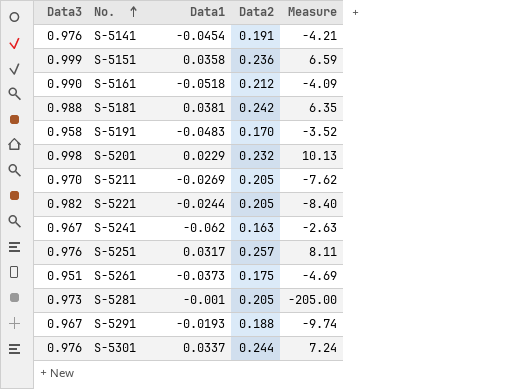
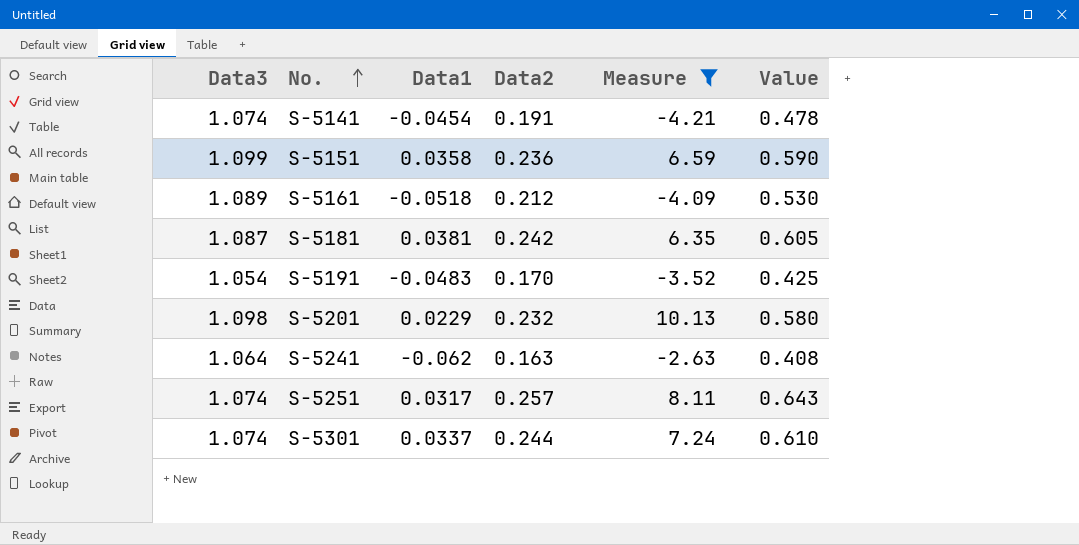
filter: none -> Measure >= -4.21
column Value | formula: none -> [Data2] * 2.5
S-5141 | Data3: 0.976 -> 1.074
S-5151 | Data3: 0.999 -> 1.099
S-5161 | Data3: 0.990 -> 1.089
S-5181 | Data3: 0.988 -> 1.087
S-5191 | Data3: 0.958 -> 1.054
S-5201 | Data3: 0.998 -> 1.098
S-5241 | Data3: 0.967 -> 1.064
S-5251 | Data3: 0.976 -> 1.074
S-5301 | Data3: 0.976 -> 1.074

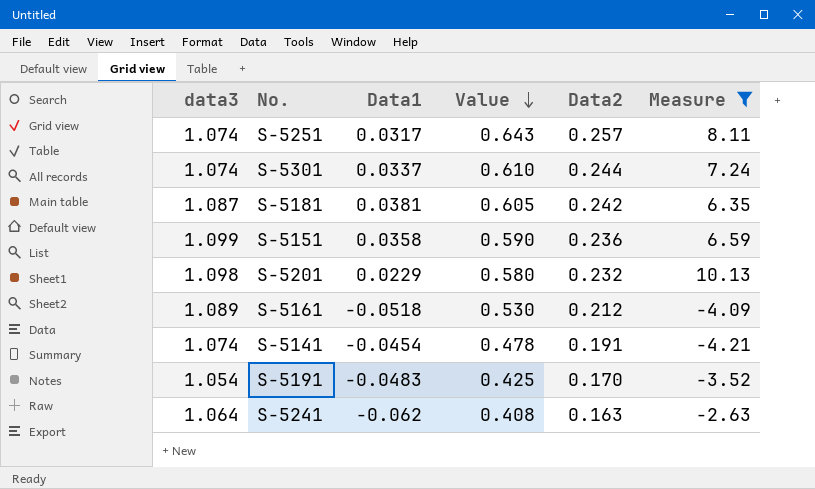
row order: No. ascending -> Value descending
column name: Data3 -> data3
column Value | position: 6 -> 4

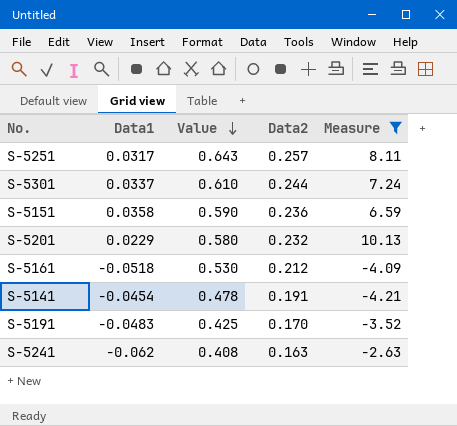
column data3 | position: 1 -> none
row S-5181: 1.087 | 0.0381 | 0.605 | 0.242 | 6.35 -> none

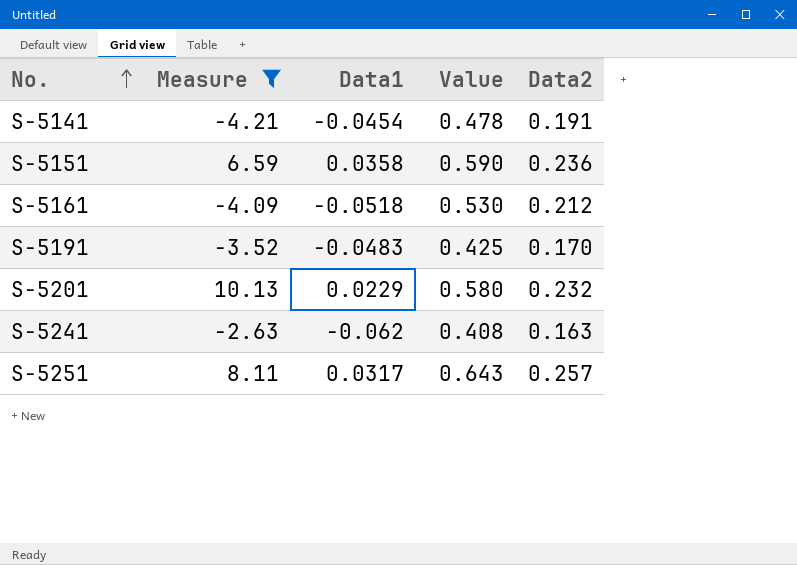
row order: Value descending -> No. ascending
column Measure | position: 5 -> 2
row S-5301: 0.0337 | 0.610 | 0.244 | 7.24 -> none

